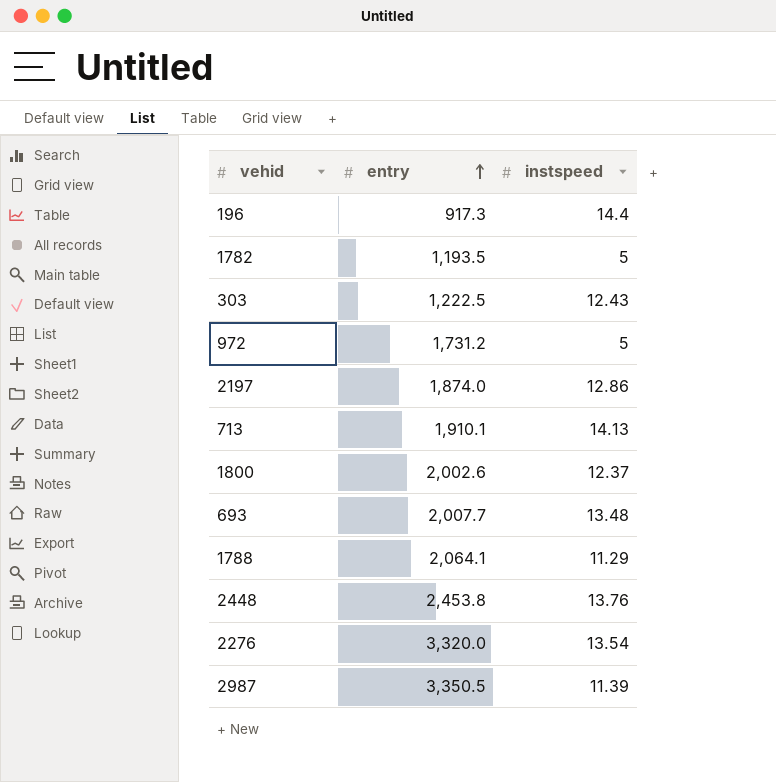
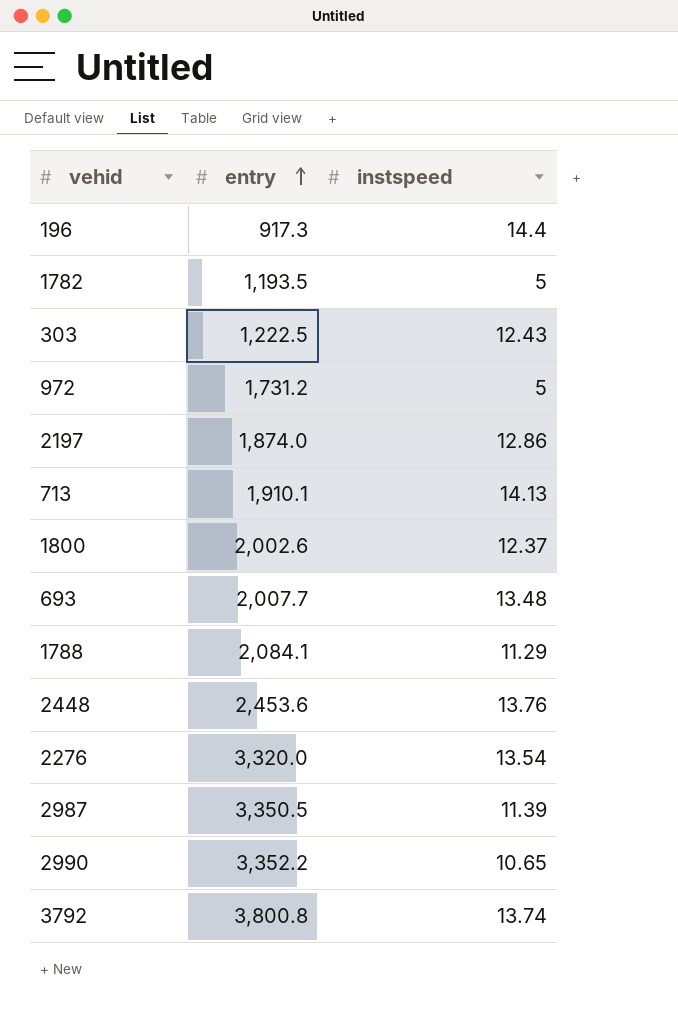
1788 | entry: 2,064.1 -> 2,084.1
2448 | entry: 2,453.8 -> 2,453.6
row 2990: none -> 3,352.2 | 10.65
row 3792: none -> 3,800.8 | 13.74

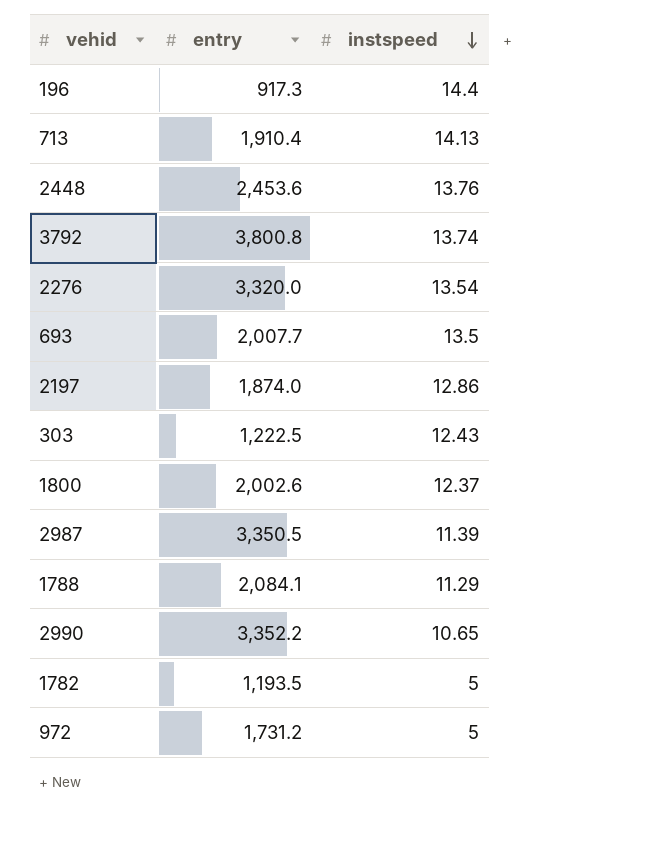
row order: entry ascending -> instspeed descending
713 | entry: 1,910.1 -> 1,910.4
693 | instspeed: 13.48 -> 13.5

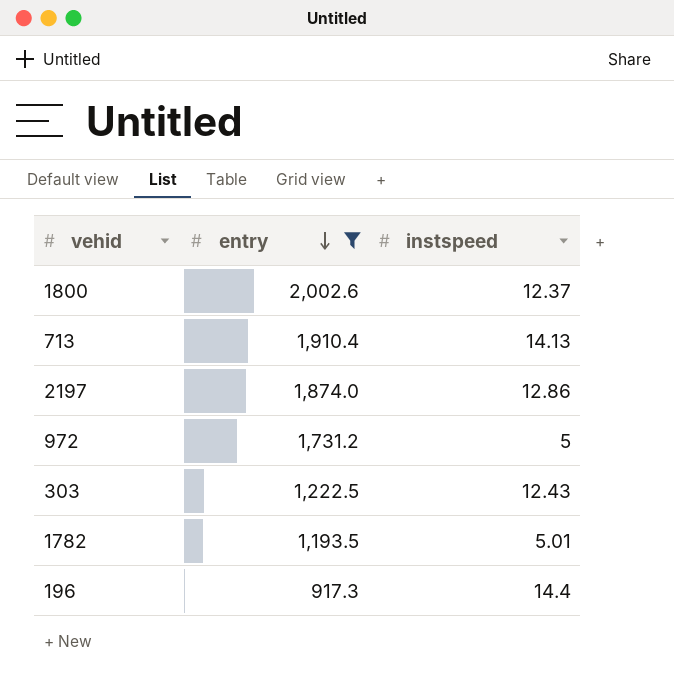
filter: none -> entry <= 2,002.6
row order: instspeed descending -> entry descending
1782 | instspeed: 5 -> 5.01

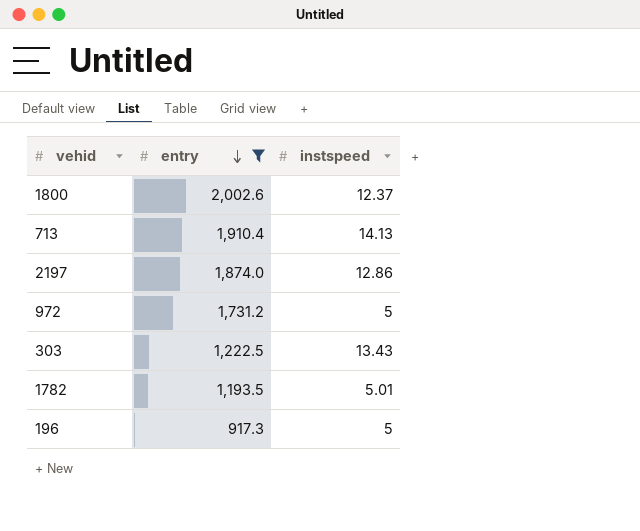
303 | instspeed: 12.43 -> 13.43
196 | instspeed: 14.4 -> 5

